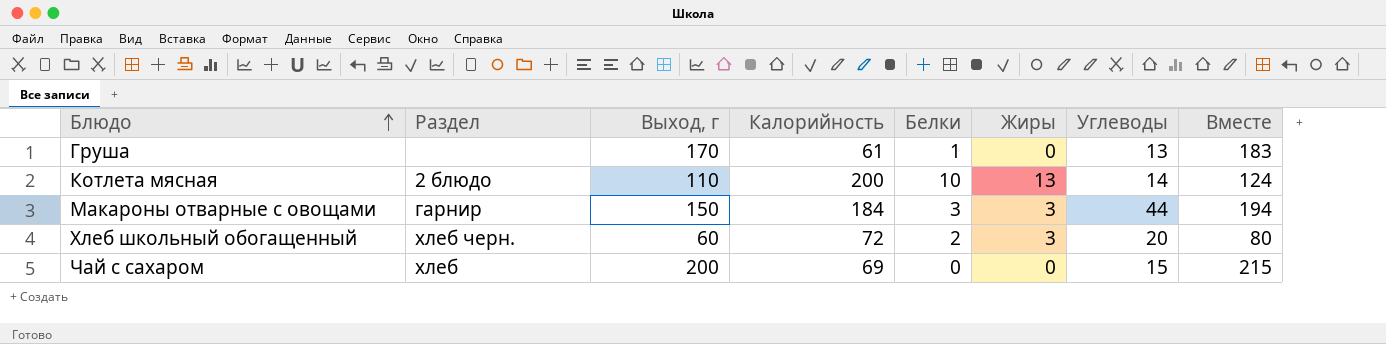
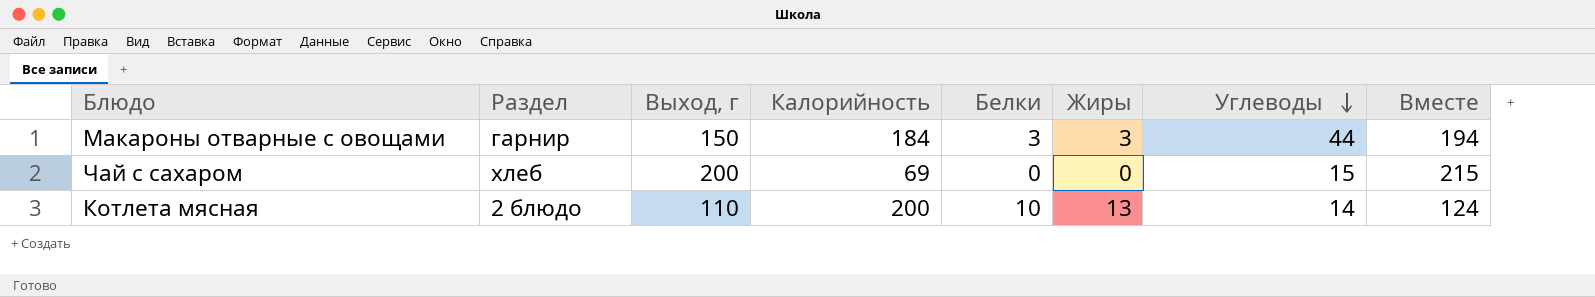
row order: Блюдо ascending -> Углеводы descending
row Груша: none | 170 | 61 | 1 | 0 | 13 | 183 -> none
row Хлеб школьный обогащенный: хлеб черн. | 60 | 72 | 2 | 3 | 20 | 80 -> none

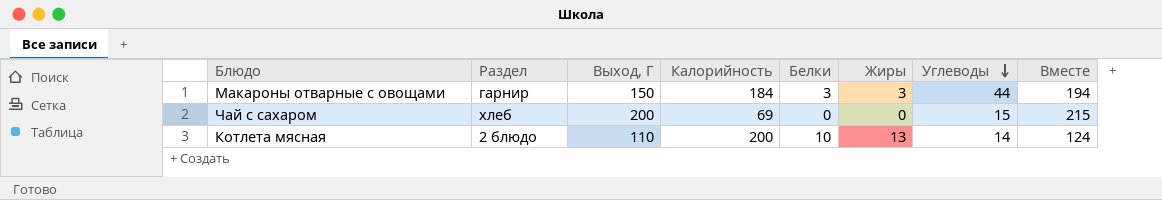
column name: Выход, г -> Выход, Г

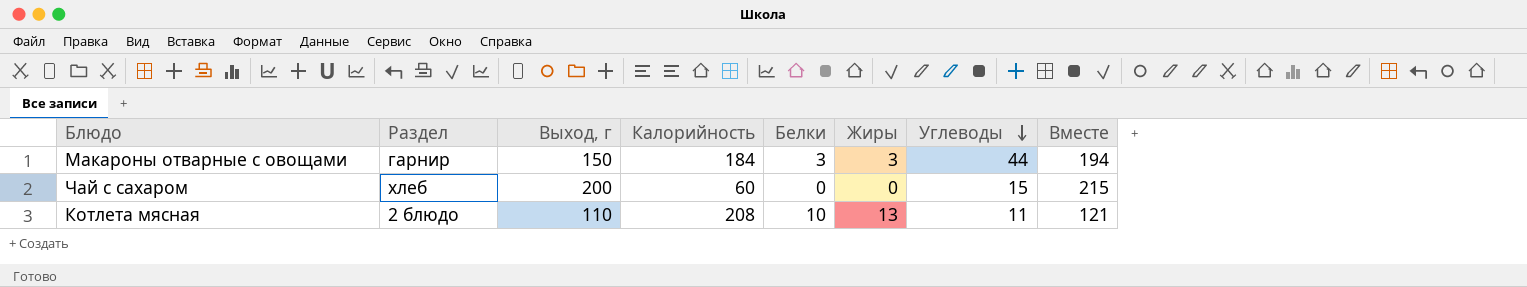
column name: Выход, Г -> Выход, г
Чай с сахаром | Калорийность: 69 -> 60
Котлета мясная | Калорийность: 200 -> 208
Котлета мясная | Углеводы: 14 -> 11
Котлета мясная | Вместе: 124 -> 121

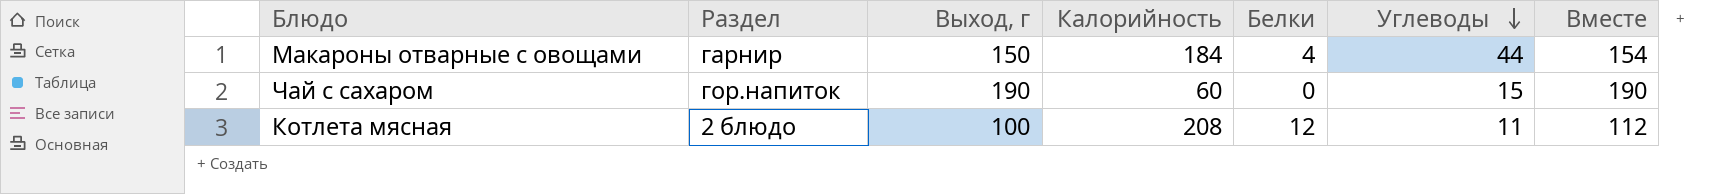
column Жиры | position: 6 -> none
column Вместе | formula: [Выход, г] + [Углеводы] -> [Выход, г] + [Белки]
Макароны отварные с овощами | Белки: 3 -> 4
Чай с сахаром | Раздел: хлеб -> гор.напиток
Чай с сахаром | Выход, г: 200 -> 190
Котлета мясная | Выход, г: 110 -> 100
Котлета мясная | Белки: 10 -> 12

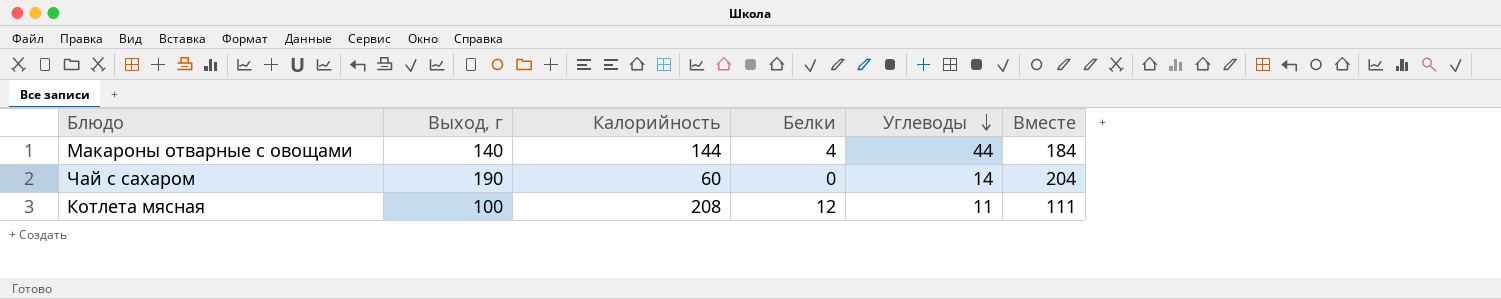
column Раздел | position: 2 -> none
column Вместе | formula: [Выход, г] + [Белки] -> [Выход, г] + [Углеводы]
Макароны отварные с овощами | Выход, г: 150 -> 140
Макароны отварные с овощами | Калорийность: 184 -> 144
Чай с сахаром | Углеводы: 15 -> 14

